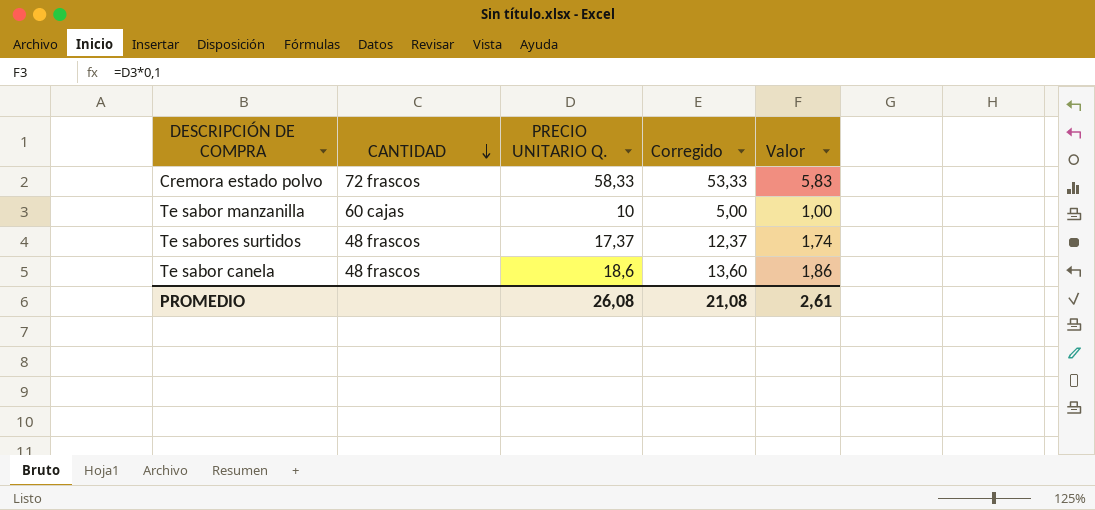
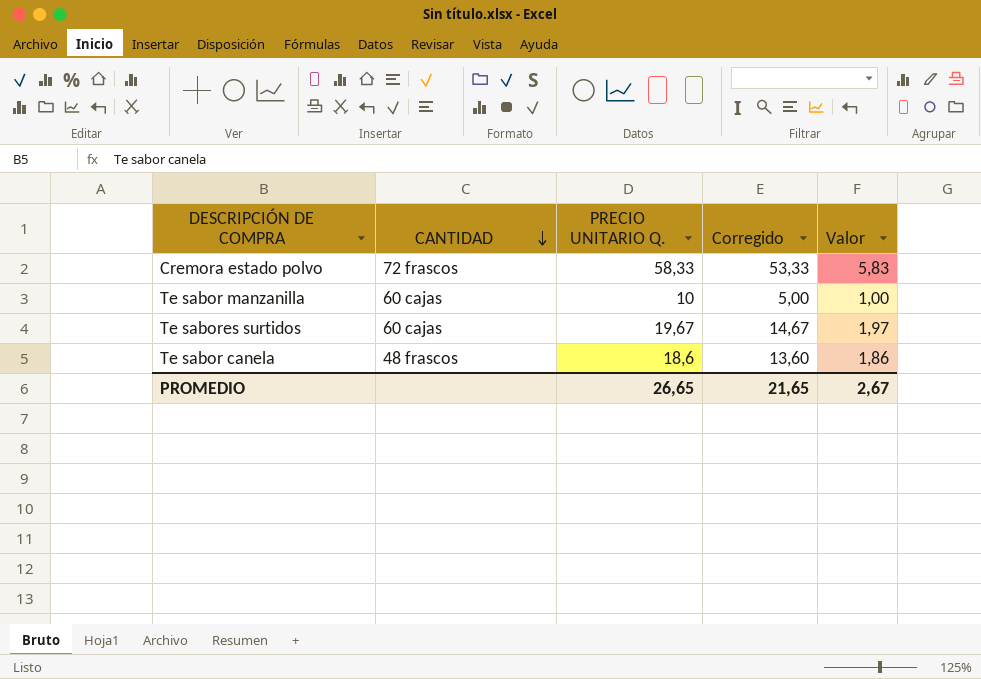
Te sabores surtidos | CANTIDAD: 48 frascos -> 60 cajas
Te sabores surtidos | PRECIO UNITARIO Q.: 17,37 -> 19,67
Te sabores surtidos | Corregido: 12,37 -> 14,67
Te sabores surtidos | Valor: 1,74 -> 1,97
PROMEDIO | PRECIO UNITARIO Q.: 26,08 -> 26,65
PROMEDIO | Corregido: 21,08 -> 21,65
PROMEDIO | Valor: 2,61 -> 2,67

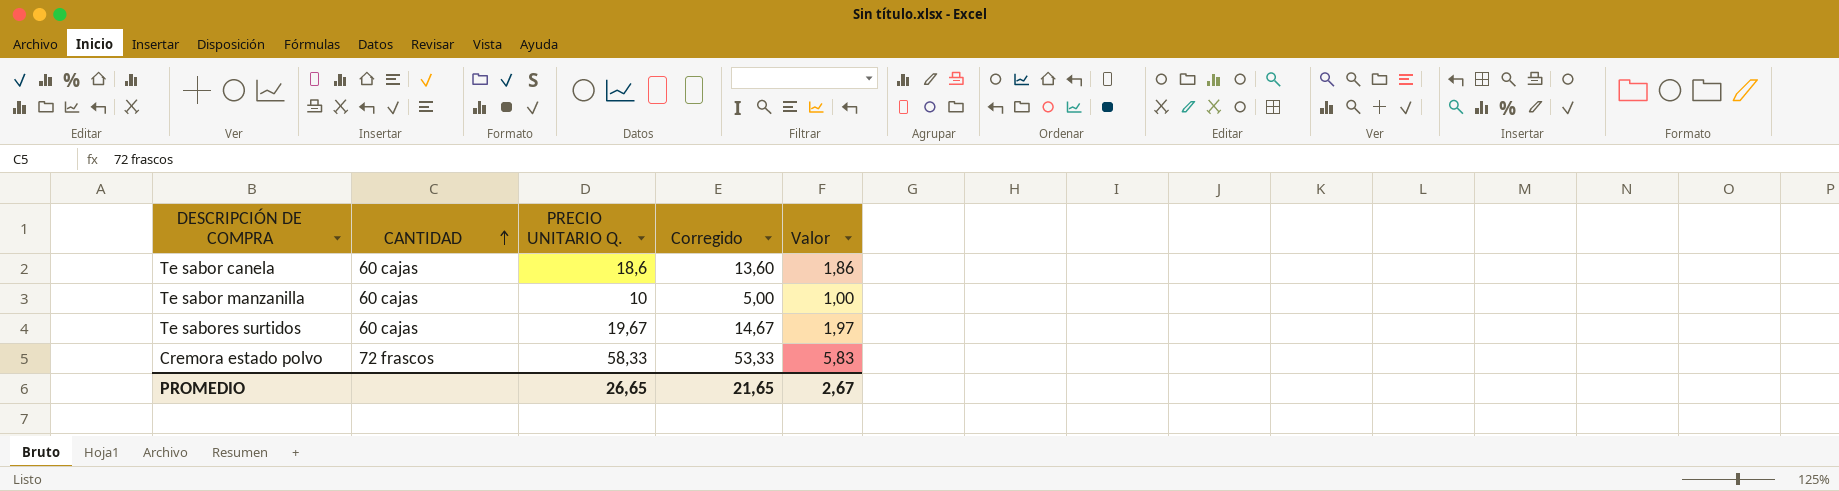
row order: CANTIDAD descending -> CANTIDAD ascending
Te sabor canela | CANTIDAD: 48 frascos -> 60 cajas

